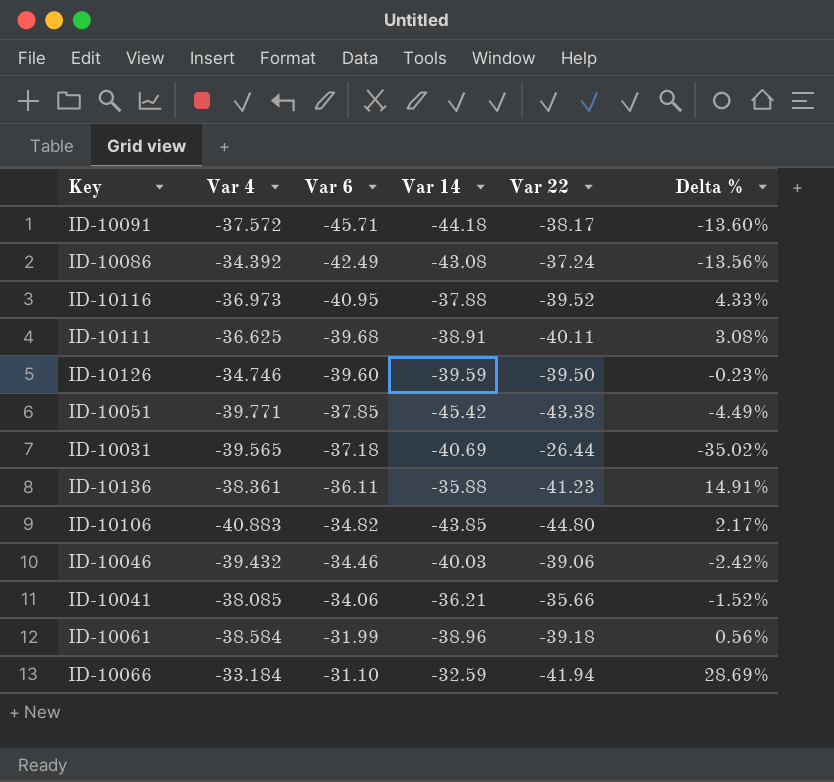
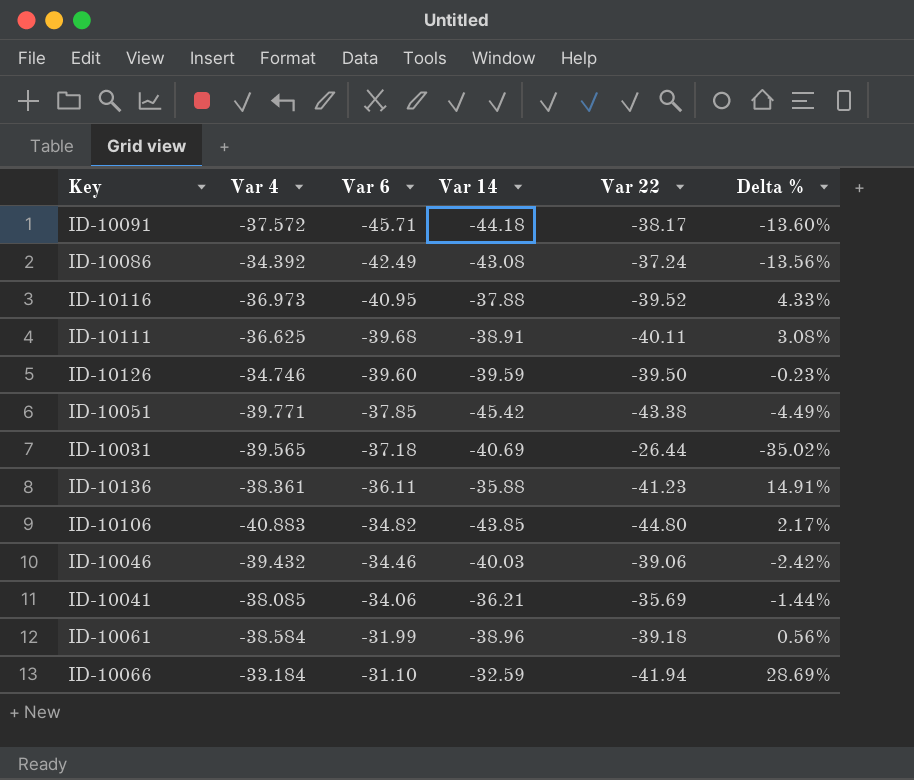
ID-10041 | Var 22: -35.66 -> -35.69
ID-10041 | Delta %: -1.52% -> -1.44%

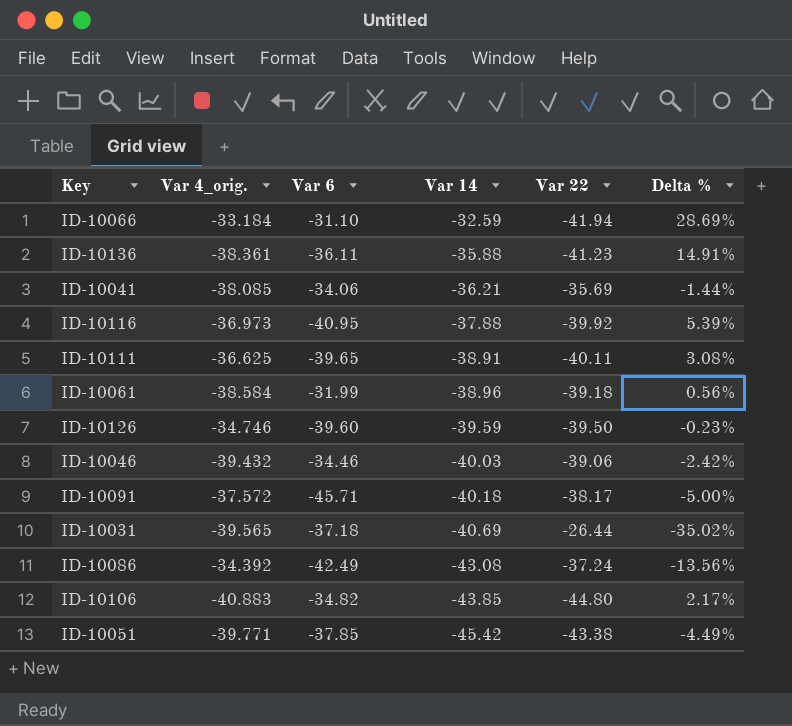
row order: Var 6 ascending -> Var 14 descending
column name: Var 4 -> Var 4_orig.
ID-10116 | Var 22: -39.52 -> -39.92
ID-10116 | Delta %: 4.33% -> 5.39%
ID-10111 | Var 6: -39.68 -> -39.65
ID-10091 | Var 14: -44.18 -> -40.18
ID-10091 | Delta %: -13.60% -> -5.00%

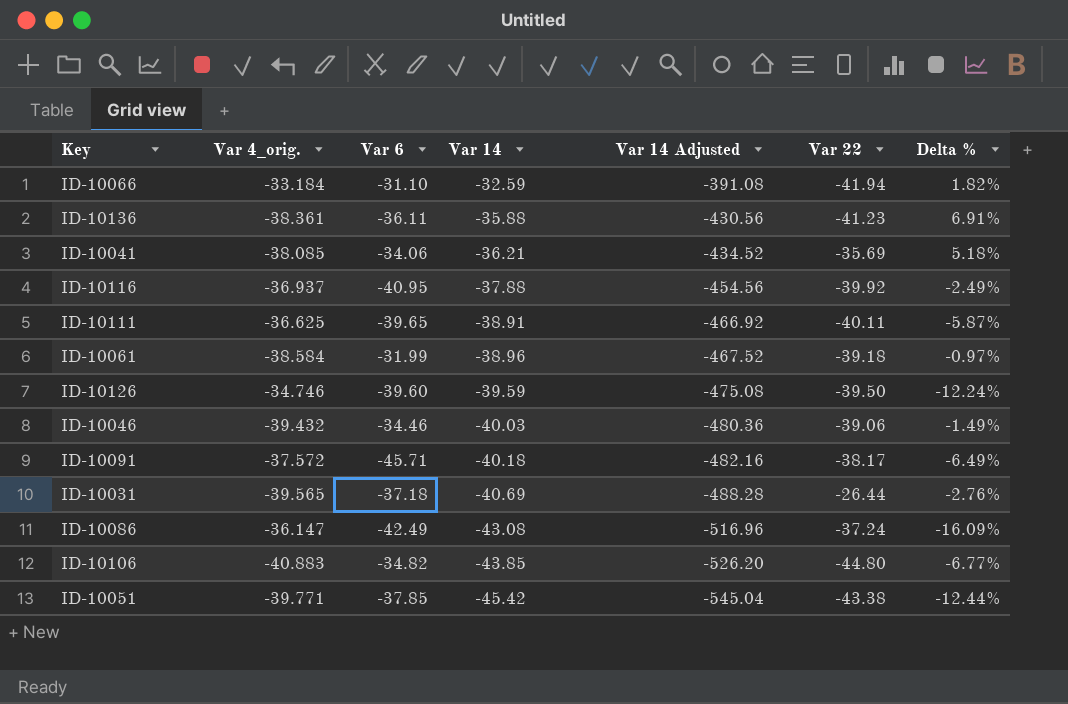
column Var 14 Adjusted | formula: none -> [Var 14] * 12
column Delta % | formula: ([Var 22] - [Var 14]) / [Var 14] -> ([Var 4_orig.] - [Var 14]) / [Var 14]
ID-10116 | Var 4_orig.: -36.973 -> -36.937
ID-10086 | Var 4_orig.: -34.392 -> -36.147

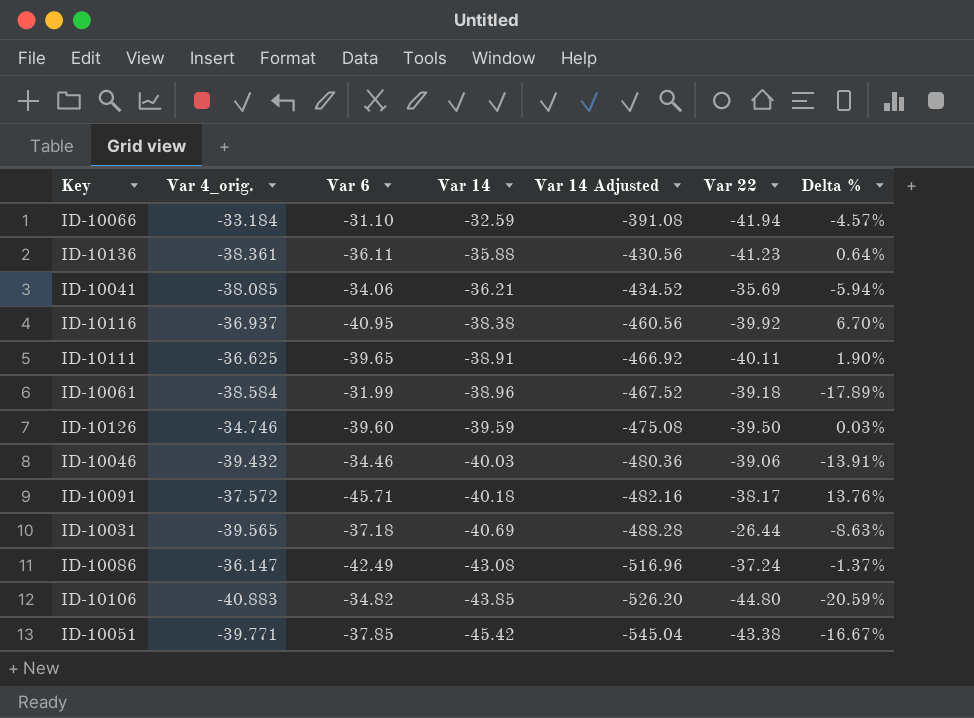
column Delta % | formula: ([Var 4_orig.] - [Var 14]) / [Var 14] -> ([Var 6] - [Var 14]) / [Var 14]
ID-10116 | Var 14: -37.88 -> -38.38
ID-10116 | Var 14 Adjusted: -454.56 -> -460.56

